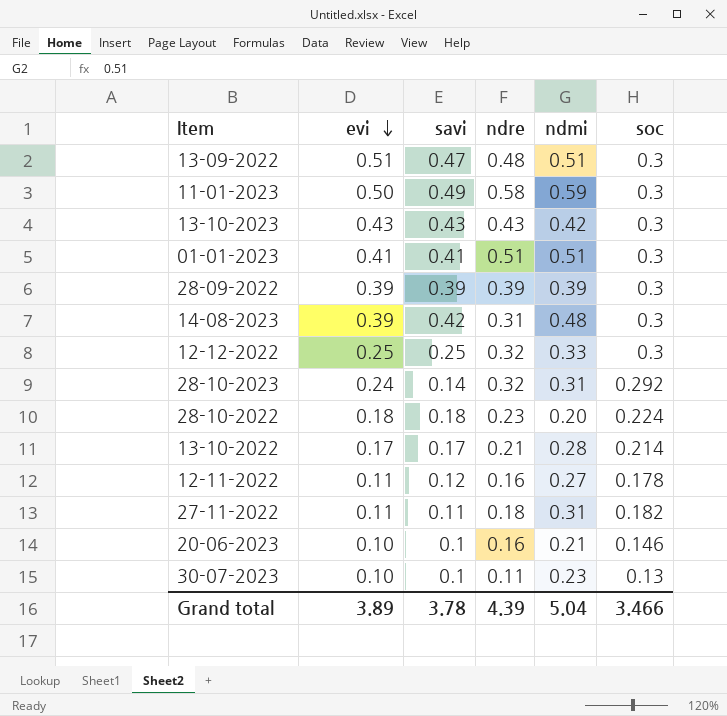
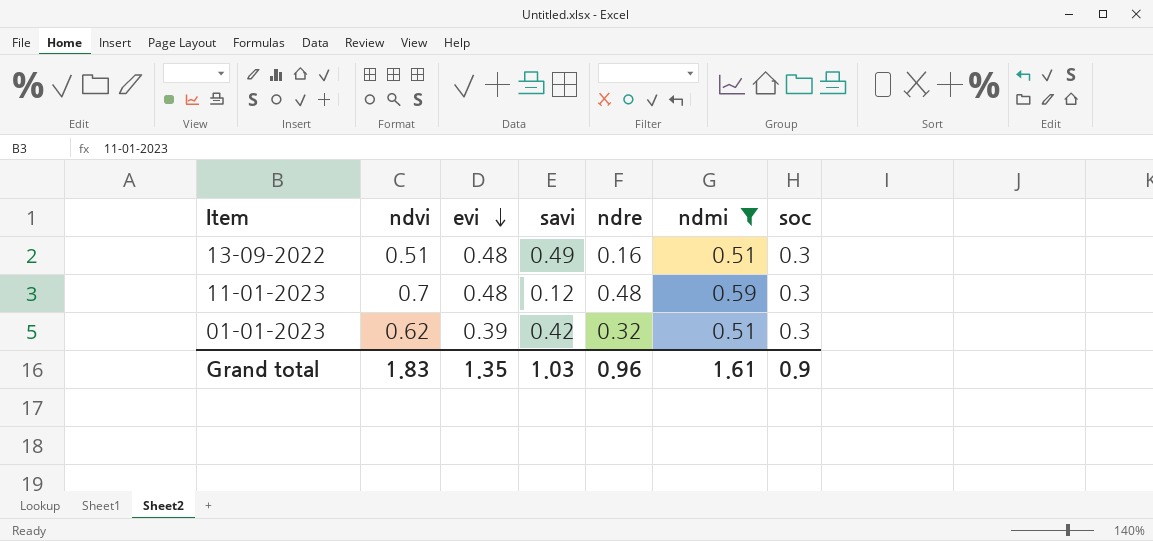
filter: none -> ndmi >= 0.51
column ndvi | position: none -> 2
13-09-2022 | evi: 0.51 -> 0.48
13-09-2022 | savi: 0.47 -> 0.49
13-09-2022 | ndre: 0.48 -> 0.16
11-01-2023 | evi: 0.50 -> 0.48
11-01-2023 | savi: 0.49 -> 0.12
11-01-2023 | ndre: 0.58 -> 0.48
01-01-2023 | evi: 0.41 -> 0.39
01-01-2023 | savi: 0.41 -> 0.42
01-01-2023 | ndre: 0.51 -> 0.32
Grand total | evi: 3.89 -> 1.35
Grand total | savi: 3.78 -> 1.03
Grand total | ndre: 4.39 -> 0.96
Grand total | ndmi: 5.04 -> 1.61
Grand total | soc: 3.466 -> 0.9

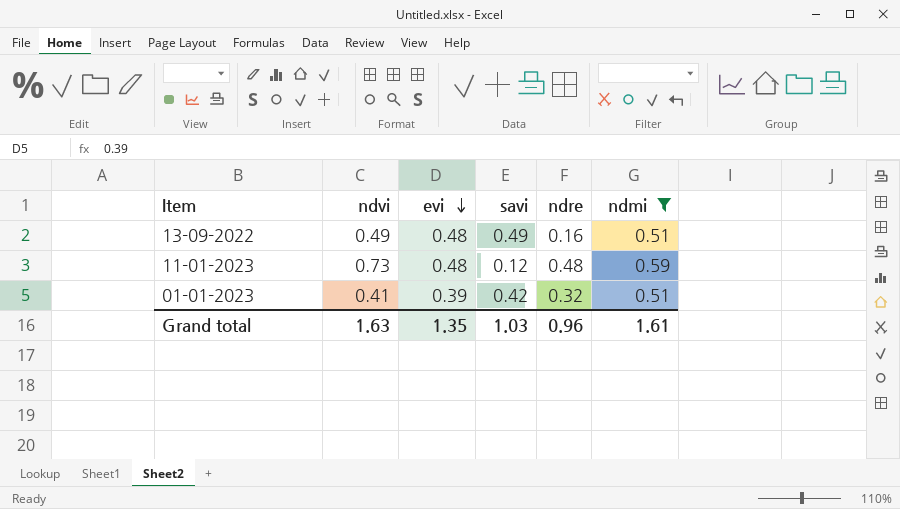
column soc | position: 7 -> none
13-09-2022 | ndvi: 0.51 -> 0.49
11-01-2023 | ndvi: 0.7 -> 0.73
01-01-2023 | ndvi: 0.62 -> 0.41
Grand total | ndvi: 1.83 -> 1.63

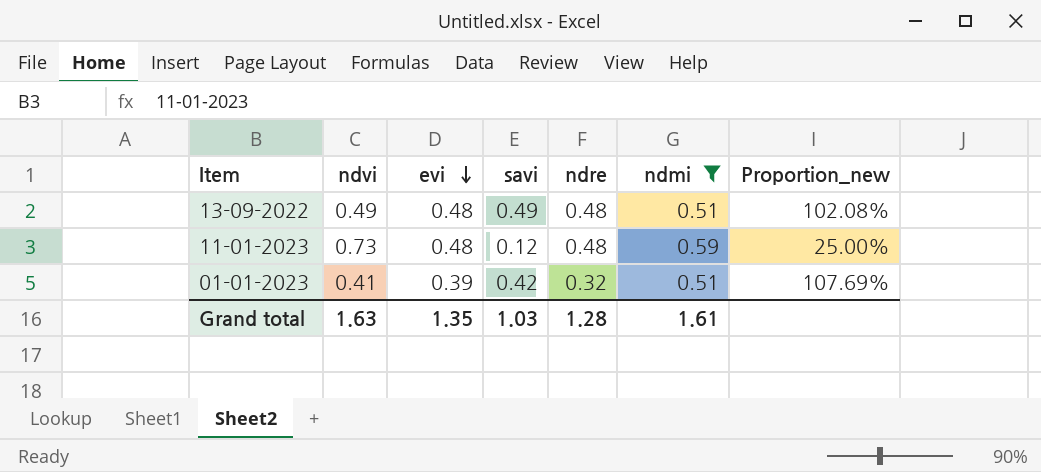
column Proportion_new | formula: none -> [savi] / [evi]
13-09-2022 | ndre: 0.16 -> 0.48
Grand total | ndre: 0.96 -> 1.28

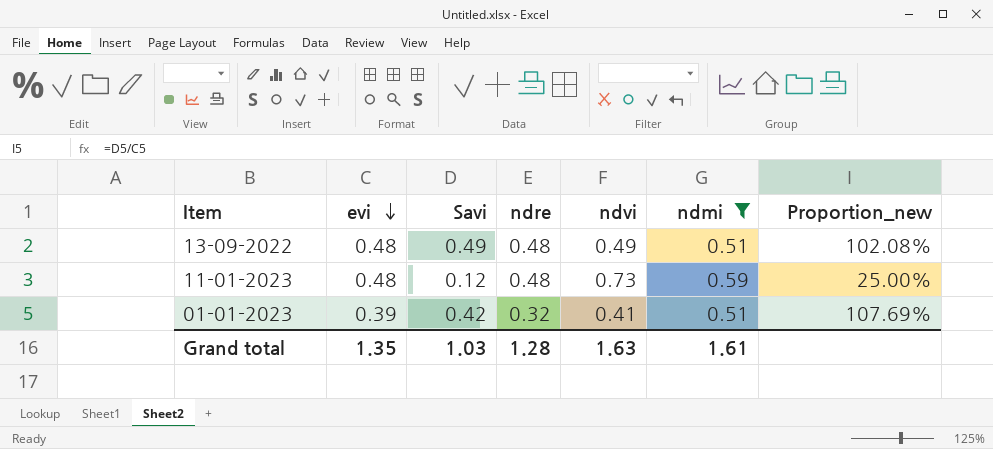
column name: savi -> Savi
column ndvi | position: 2 -> 5

